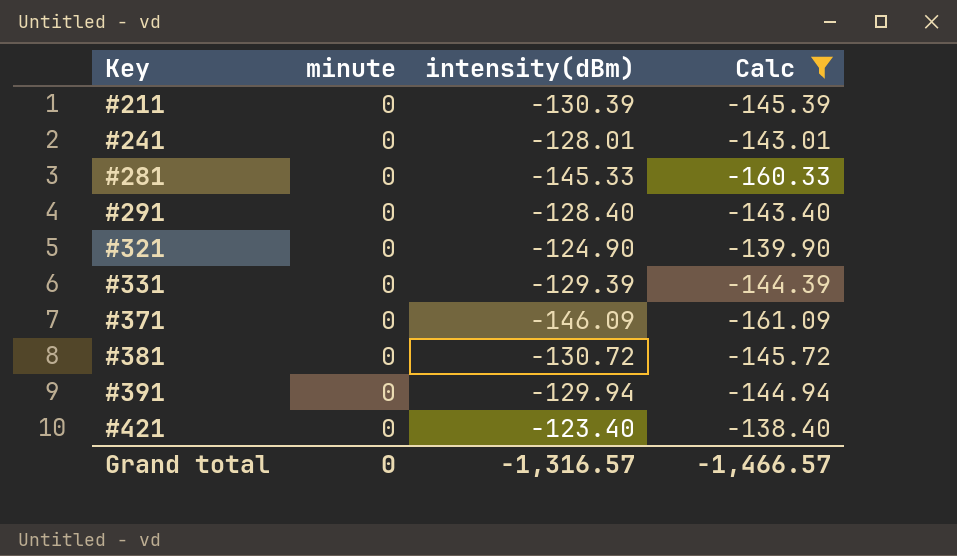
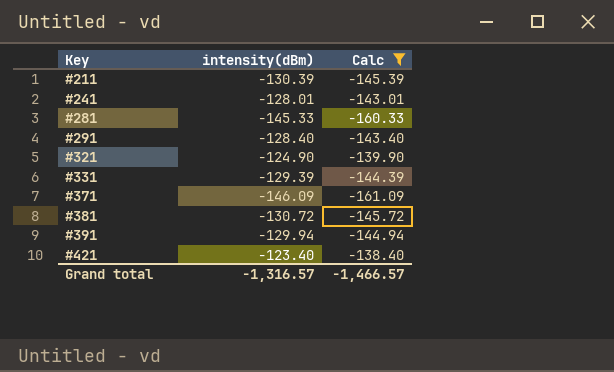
column minute | position: 2 -> none

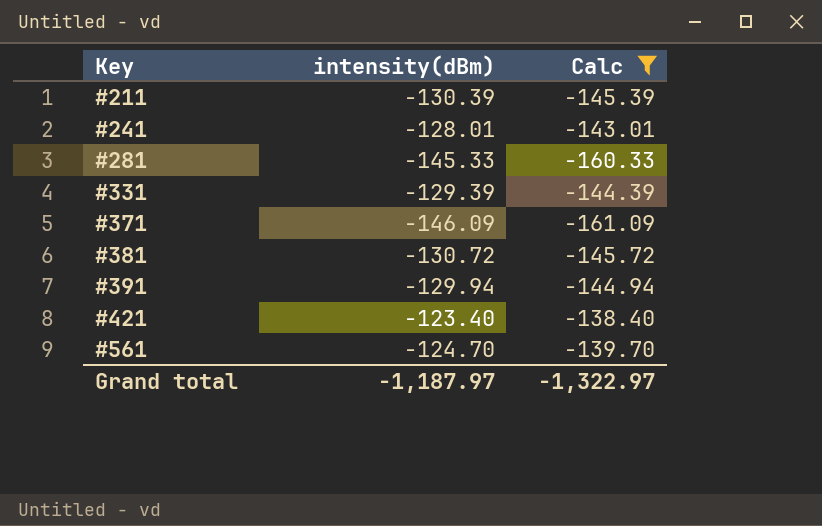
row #291: -128.40 | -143.40 -> none
row #321: -124.90 | -139.90 -> none
row #561: none -> -124.70 | -139.70
Grand total | intensity(dBm): -1,316.57 -> -1,187.97
Grand total | Calc: -1,466.57 -> -1,322.97

